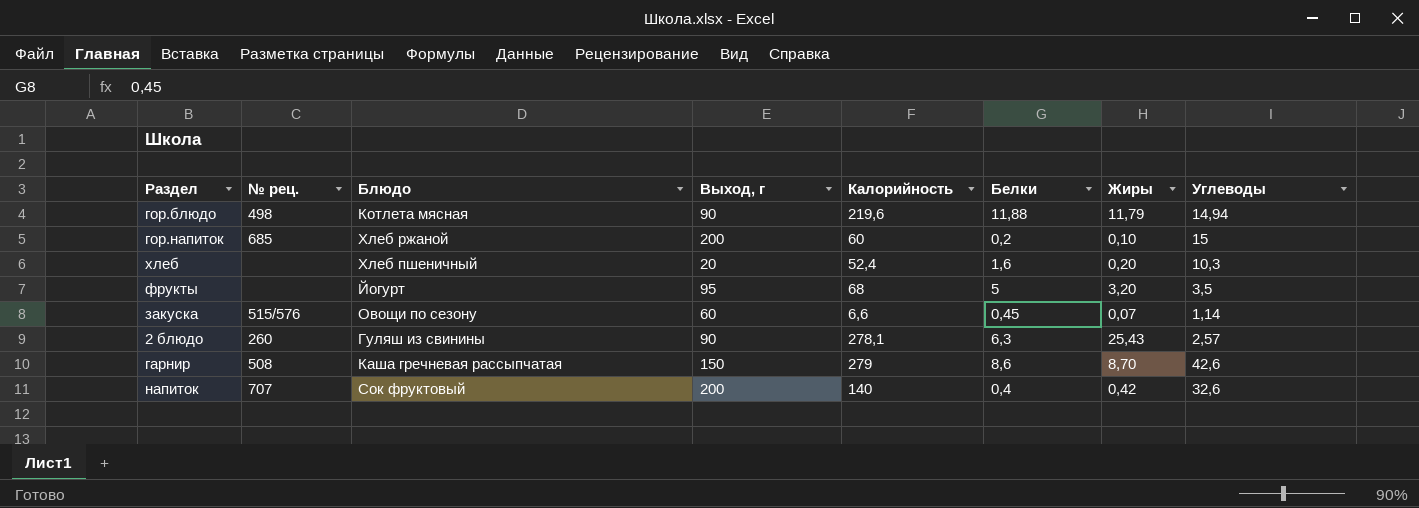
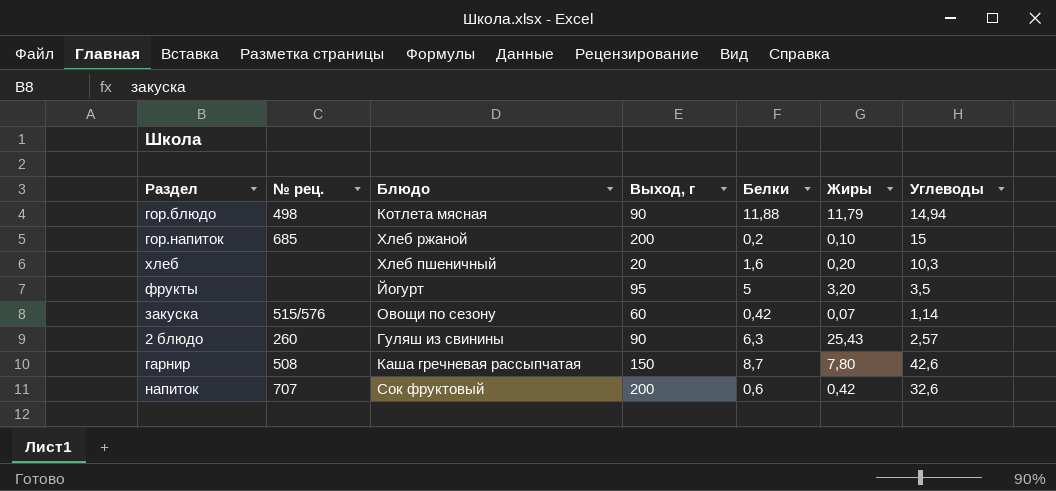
column Калорийность | position: 5 -> none
закуска | Белки: 0,45 -> 0,42
гарнир | Белки: 8,6 -> 8,7
гарнир | Жиры: 8,70 -> 7,80
напиток | Белки: 0,4 -> 0,6

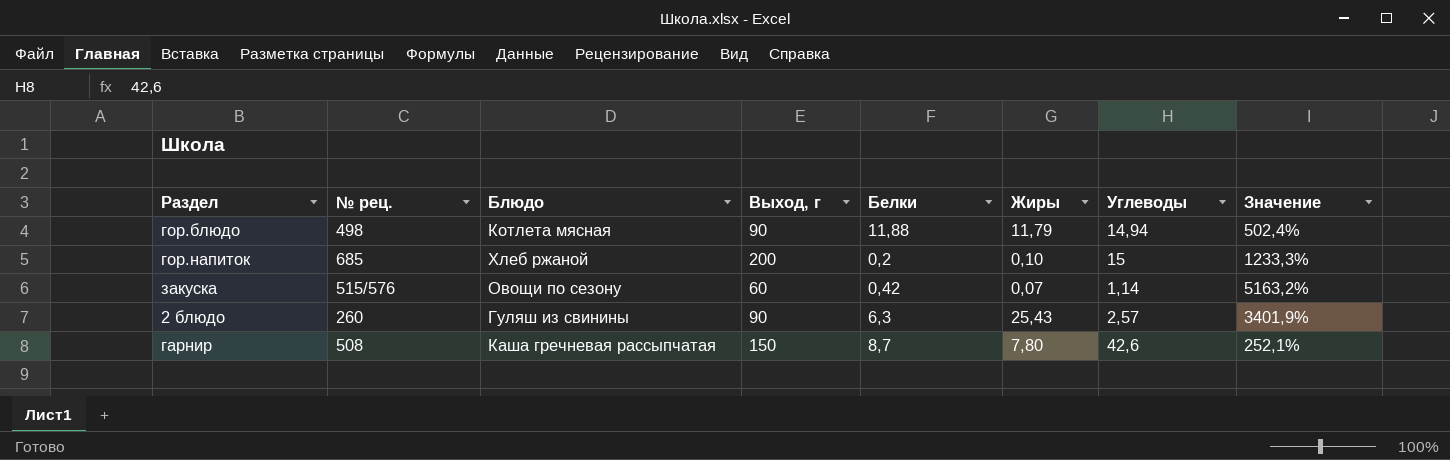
column Значение | formula: none -> ([Выход, г] - [Углеводы]) / [Углеводы]
row хлеб: none | Хлеб пшеничный | 20 | 1,6 | 0,20 | 10,3 -> none
row фрукты: none | Йогурт | 95 | 5 | 3,20 | 3,5 -> none
row напиток: 707 | Сок фруктовый | 200 | 0,6 | 0,42 | 32,6 -> none

